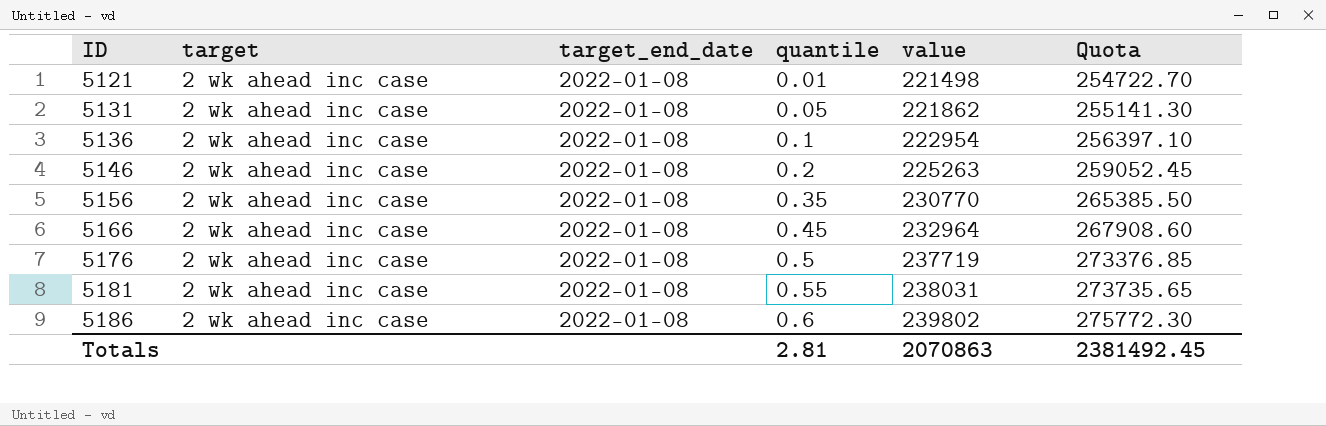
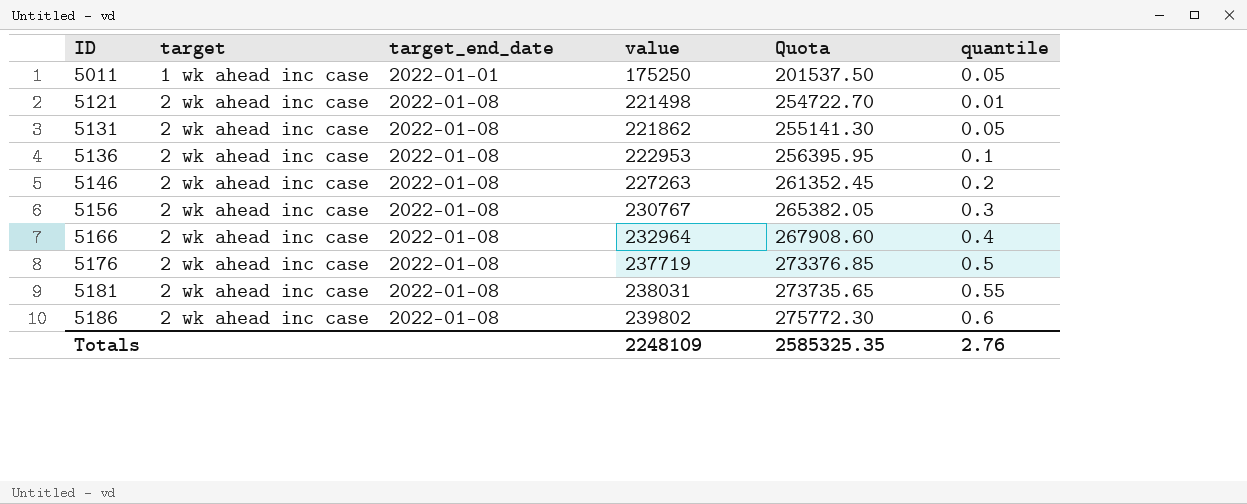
column quantile | position: 4 -> 6
row 5011: none -> 1 wk ahead inc case | 2022-01-01 | 175250 | 201537.50 | 0.05
5136 | value: 222954 -> 222953
5136 | Quota: 256397.10 -> 256395.95
5146 | value: 225263 -> 227263
5146 | Quota: 259052.45 -> 261352.45
5156 | value: 230770 -> 230767
5156 | Quota: 265385.50 -> 265382.05
5156 | quantile: 0.35 -> 0.3
5166 | quantile: 0.45 -> 0.4
Totals | value: 2070863 -> 2248109
Totals | Quota: 2381492.45 -> 2585325.35
Totals | quantile: 2.81 -> 2.76

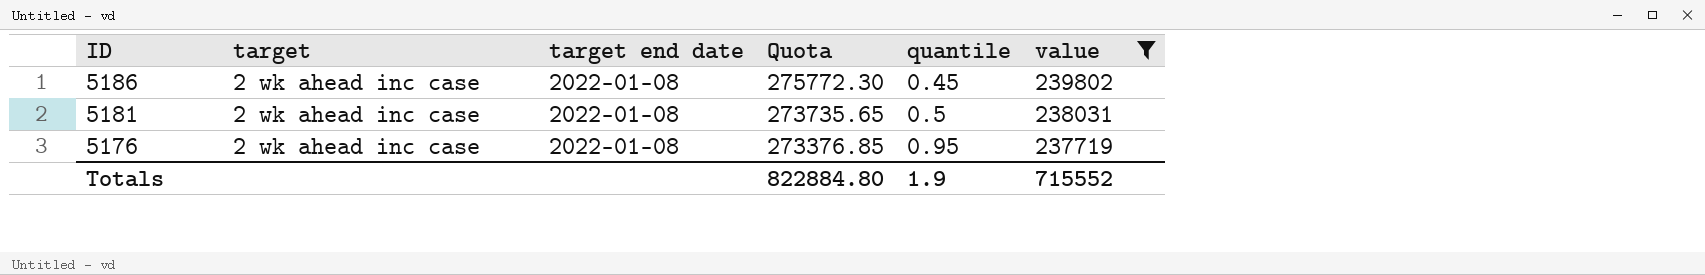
filter: none -> value >= 237719
row order: ID ascending -> ID descending
column name: target_end_date -> target end date
column value | position: 4 -> 6
5186 | quantile: 0.6 -> 0.45
5181 | quantile: 0.55 -> 0.5
5176 | quantile: 0.5 -> 0.95
Totals | Quota: 2585325.35 -> 822884.80
Totals | quantile: 2.76 -> 1.9
Totals | value: 2248109 -> 715552

